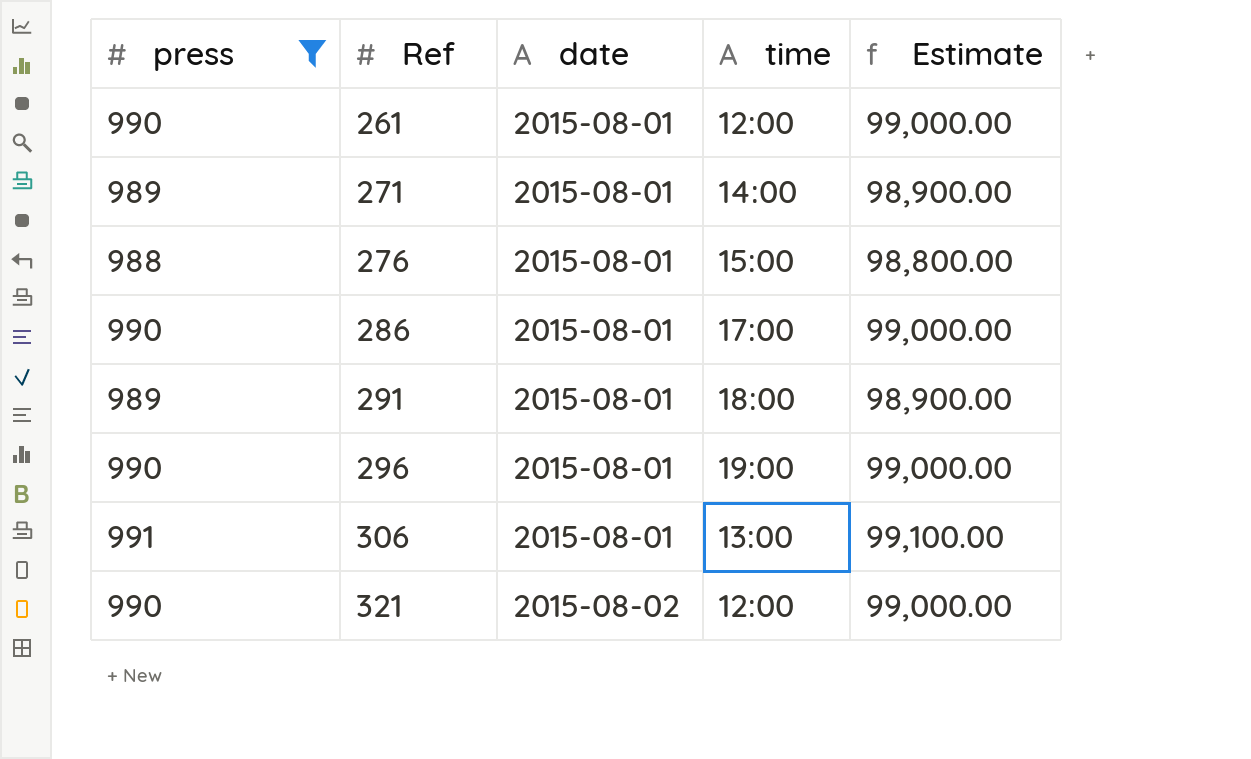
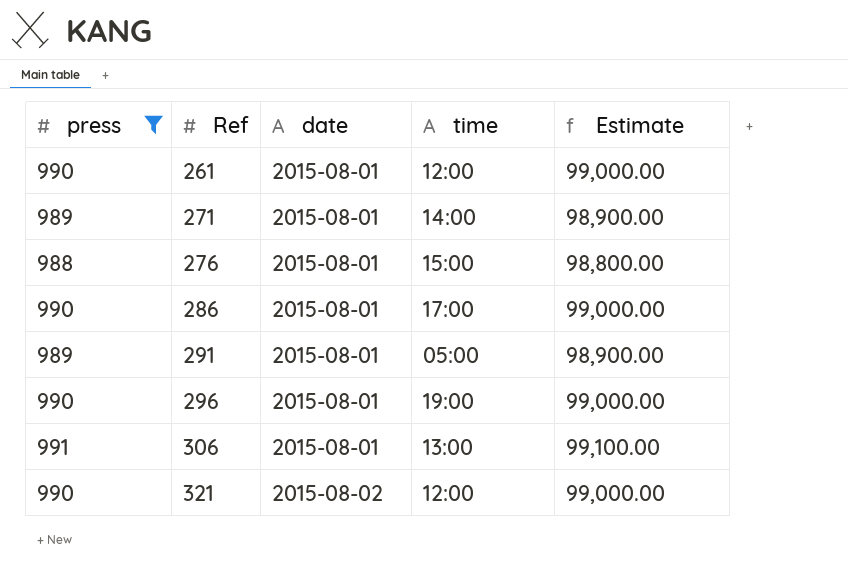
291 | time: 18:00 -> 05:00

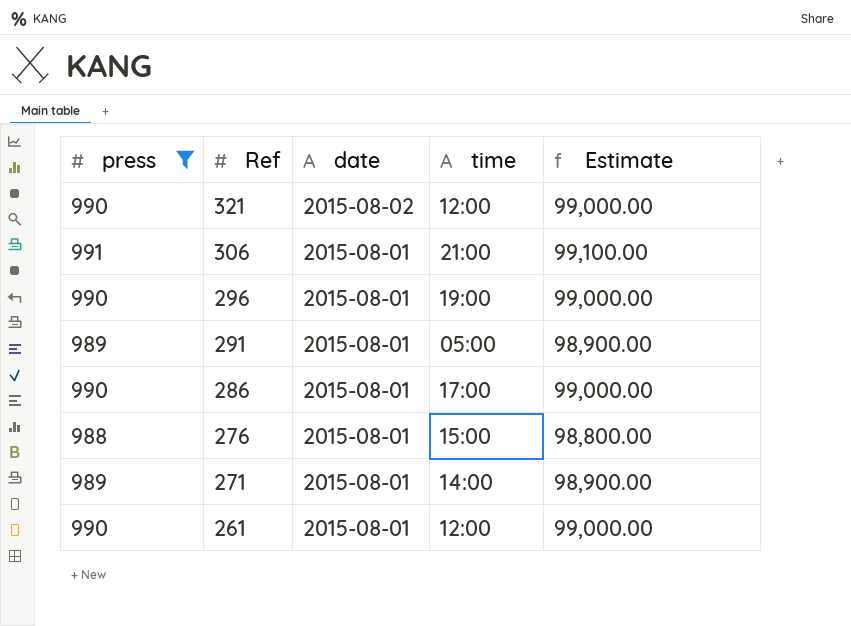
row order: Ref ascending -> Ref descending
306 | time: 13:00 -> 21:00

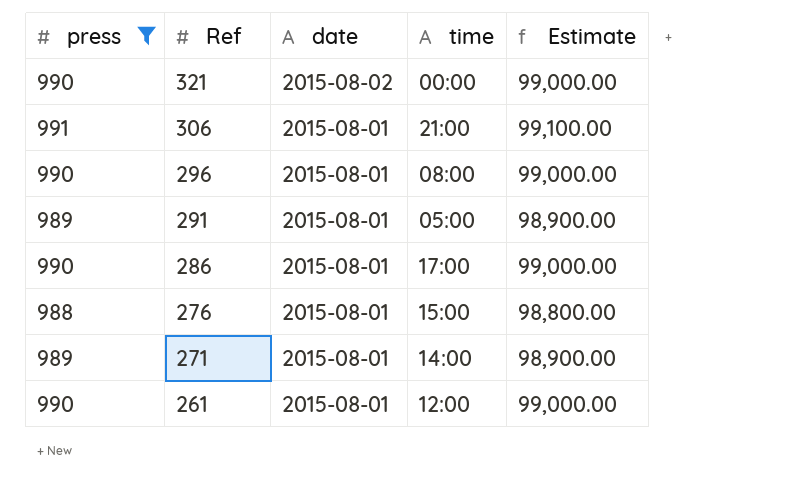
321 | time: 12:00 -> 00:00
296 | time: 19:00 -> 08:00

